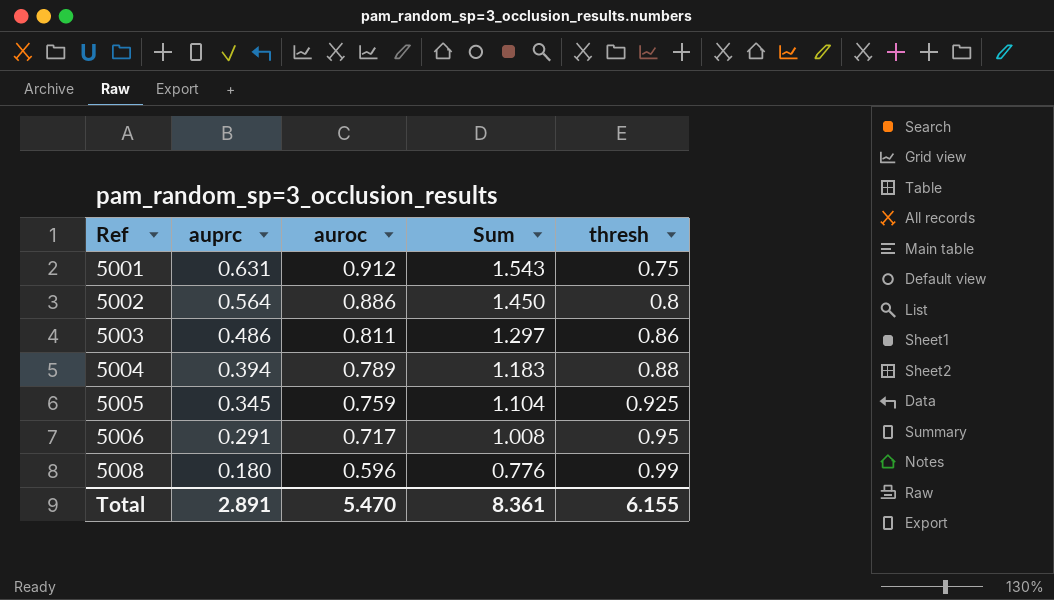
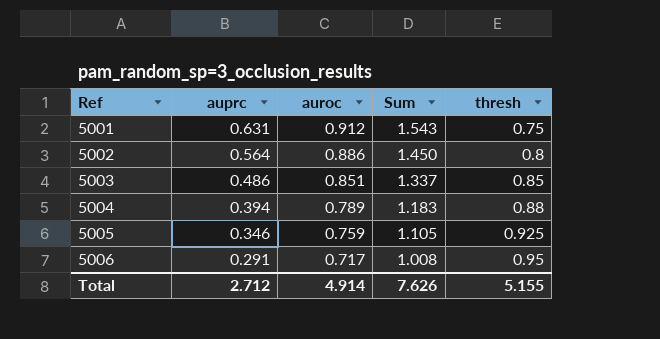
row 5008: 0.180 | 0.596 | 0.776 | 0.99 -> none
5003 | auroc: 0.811 -> 0.851
5003 | Sum: 1.297 -> 1.337
5003 | thresh: 0.86 -> 0.85
5005 | auprc: 0.345 -> 0.346
5005 | Sum: 1.104 -> 1.105
Total | auprc: 2.891 -> 2.712
Total | auroc: 5.470 -> 4.914
Total | Sum: 8.361 -> 7.626
Total | thresh: 6.155 -> 5.155

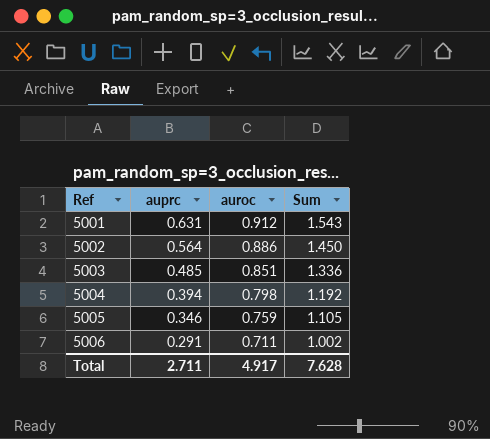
column thresh | position: 5 -> none
5003 | auprc: 0.486 -> 0.485
5003 | Sum: 1.337 -> 1.336
5004 | auroc: 0.789 -> 0.798
5004 | Sum: 1.183 -> 1.192
5006 | auroc: 0.717 -> 0.711
5006 | Sum: 1.008 -> 1.002
Total | auprc: 2.712 -> 2.711
Total | auroc: 4.914 -> 4.917
Total | Sum: 7.626 -> 7.628

